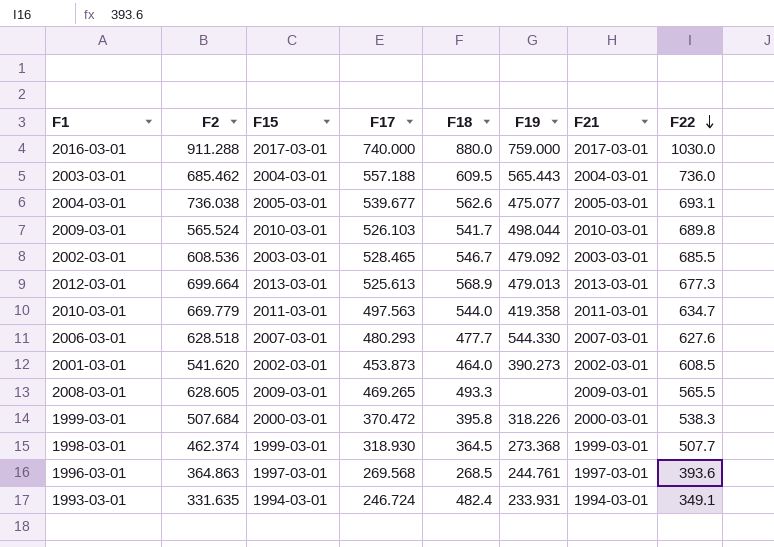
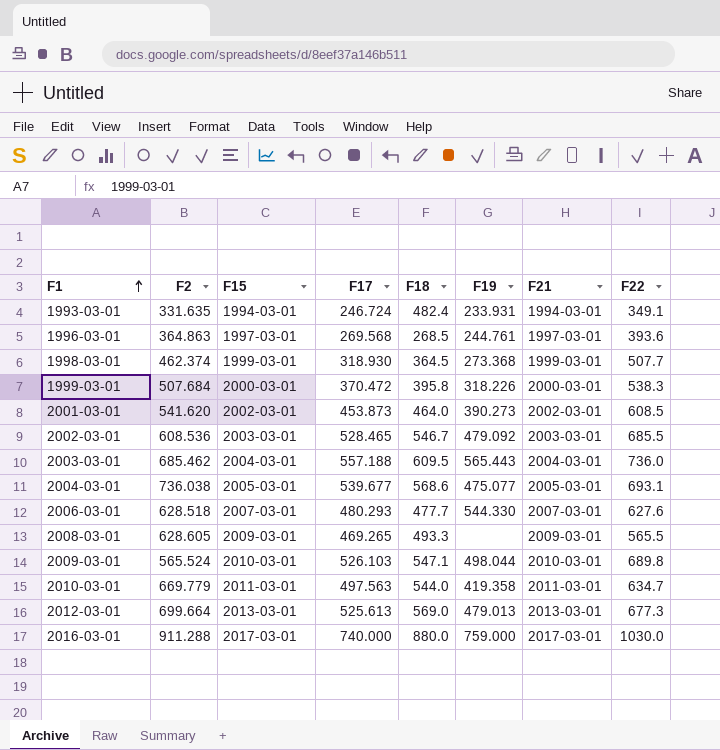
row order: F22 descending -> F1 ascending
2004-03-01 | F18: 562.6 -> 568.6
2009-03-01 | F18: 541.7 -> 547.1
2012-03-01 | F18: 568.9 -> 569.0

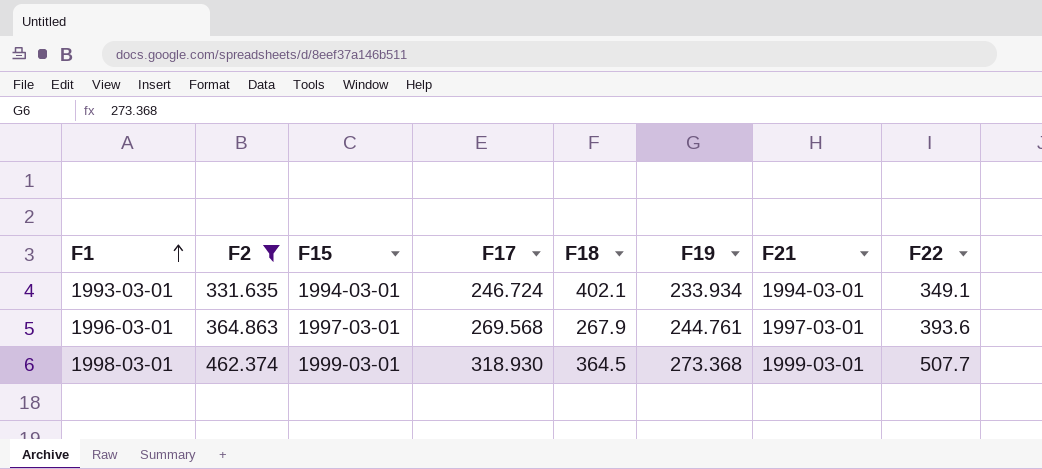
filter: none -> F2 <= 462.374
1993-03-01 | F18: 482.4 -> 402.1
1993-03-01 | F19: 233.931 -> 233.934
1996-03-01 | F18: 268.5 -> 267.9

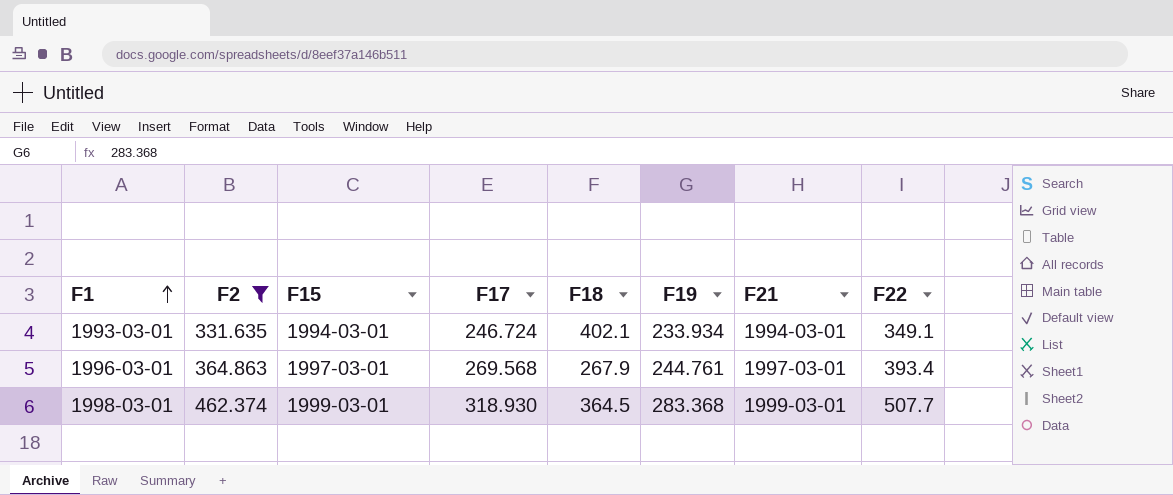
1996-03-01 | F22: 393.6 -> 393.4
1998-03-01 | F19: 273.368 -> 283.368

